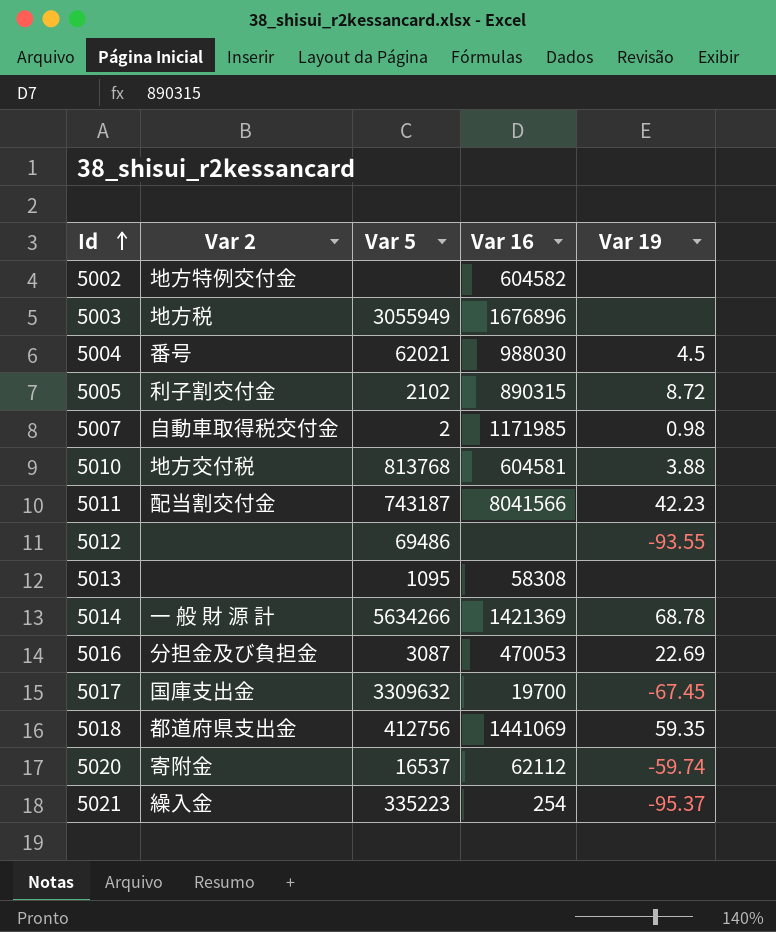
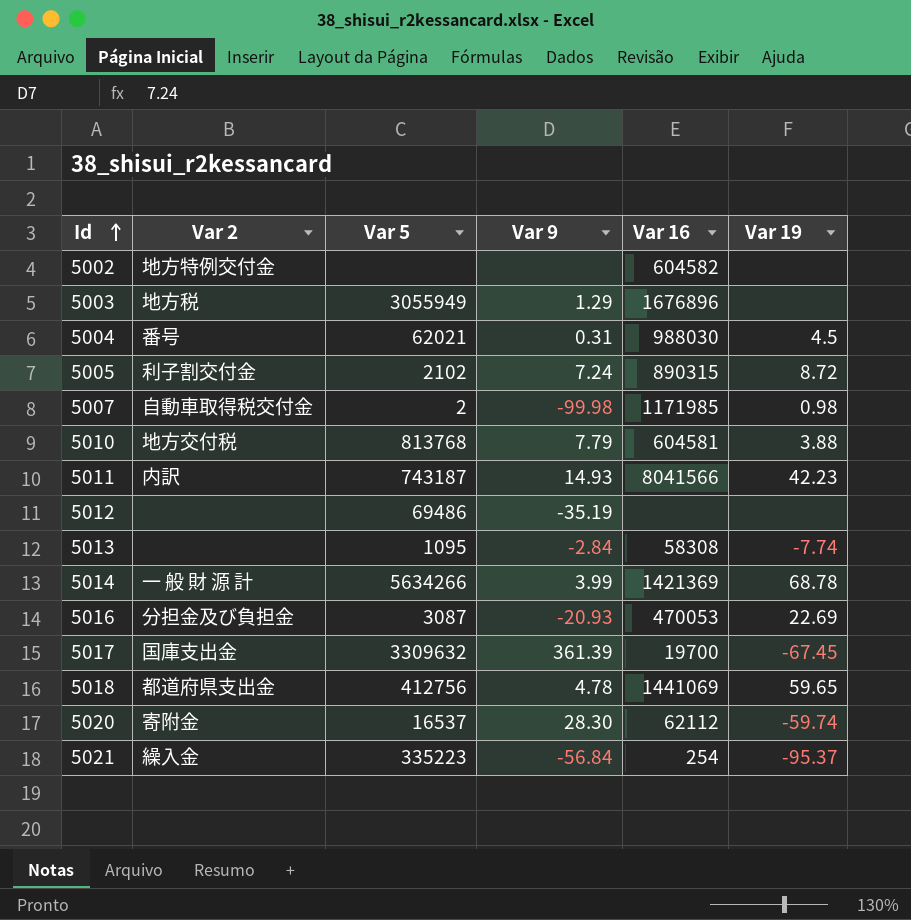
column Var 9 | position: none -> 4
5011 | Var 2: 配当割交付金 -> 内訳
5012 | Var 19: -93.55 -> none
5013 | Var 19: none -> -7.74
5018 | Var 19: 59.35 -> 59.65

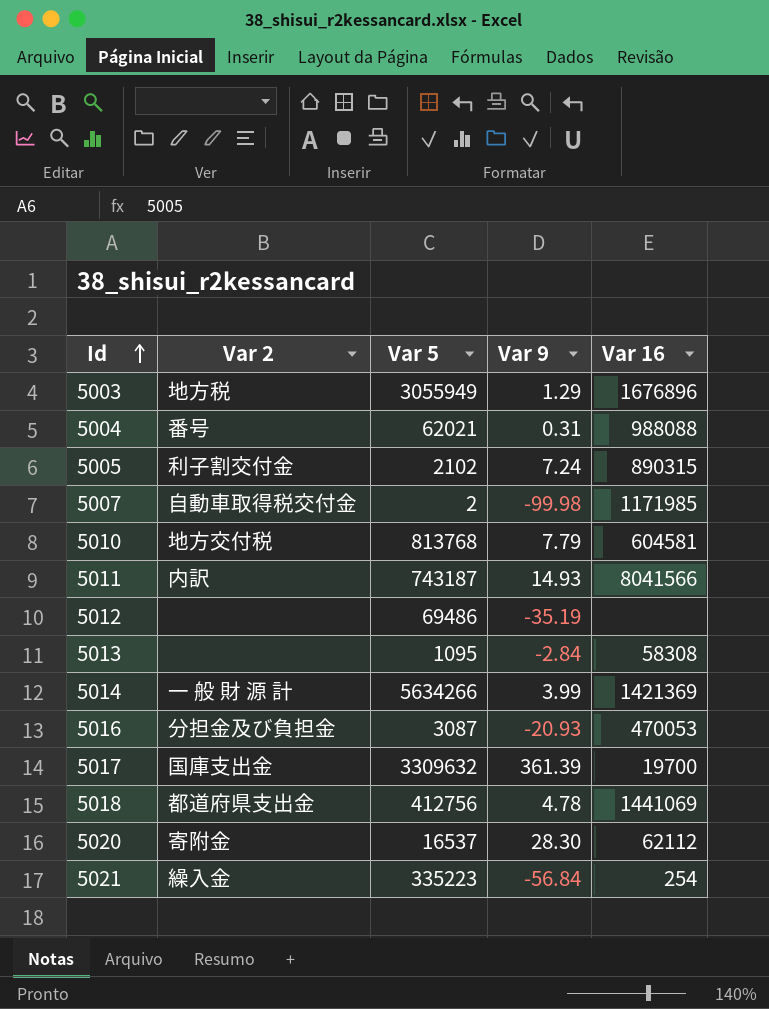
column Var 19 | position: 6 -> none
row 5002: 地方特例交付金 | none | none | 604582 | none -> none
5004 | Var 16: 988030 -> 988088

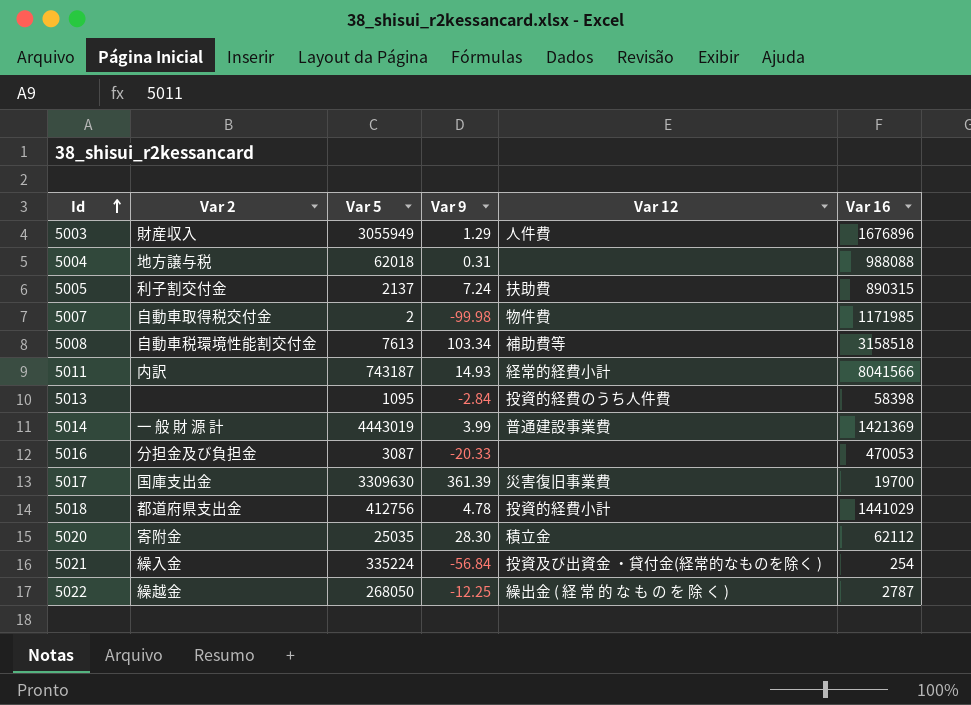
column Var 12 | position: none -> 5
row 5010: 地方交付税 | 813768 | 7.79 | 604581 -> none
row 5012: none | 69486 | -35.19 | none -> none
5003 | Var 2: 地方税 -> 財産収入
5004 | Var 2: 番号 -> 地方譲与税
5004 | Var 5: 62021 -> 62018
5005 | Var 5: 2102 -> 2137
row 5008: none -> 自動車税環境性能割交付金 | 7613 | 103.34 | 補助費等 | 3158518
5013 | Var 16: 58308 -> 58398
5014 | Var 5: 5634266 -> 4443019
5016 | Var 9: -20.93 -> -20.33
5017 | Var 5: 3309632 -> 3309630
5018 | Var 16: 1441069 -> 1441029
5020 | Var 5: 16537 -> 25035
5021 | Var 5: 335223 -> 335224
row 5022: none -> 繰越金 | 268050 | -12.25 | 繰出金 ( 経 常 的 な も の を 除 く ) | 2787

